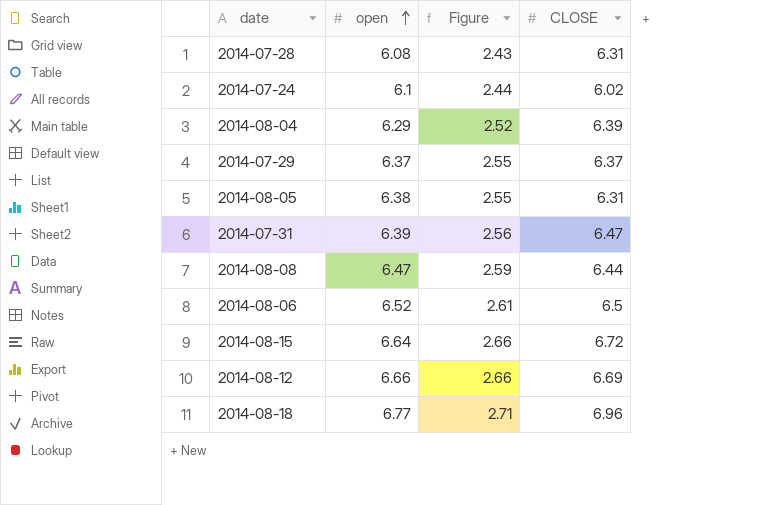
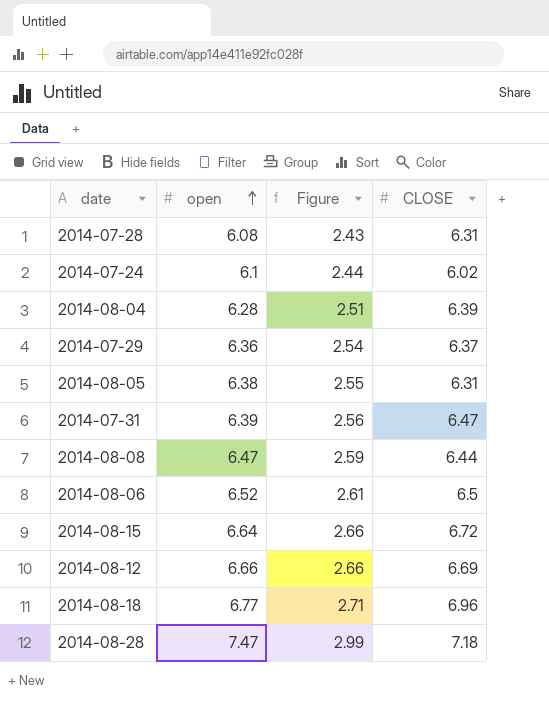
2014-08-04 | open: 6.29 -> 6.28
2014-08-04 | Figure: 2.52 -> 2.51
2014-07-29 | open: 6.37 -> 6.36
2014-07-29 | Figure: 2.55 -> 2.54
row 2014-08-28: none -> 7.47 | 2.99 | 7.18

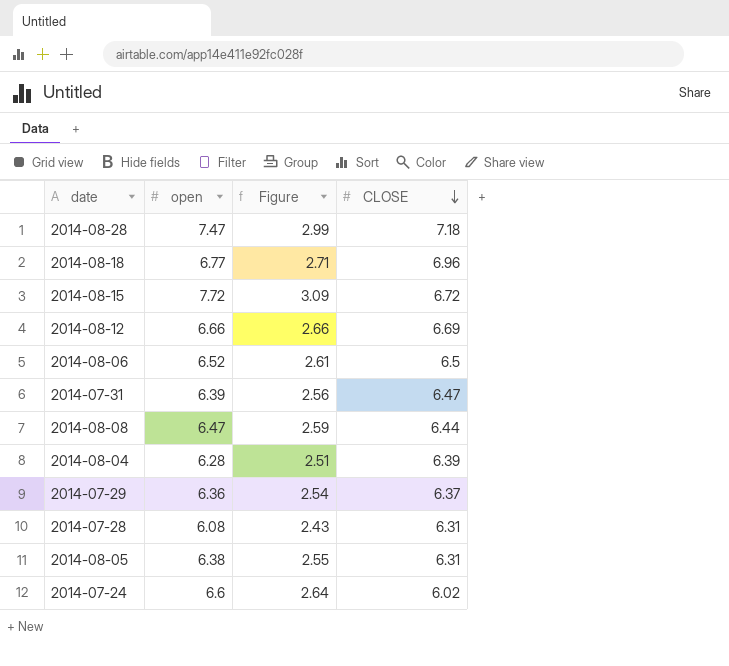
row order: open ascending -> CLOSE descending
2014-08-15 | open: 6.64 -> 7.72
2014-08-15 | Figure: 2.66 -> 3.09
2014-07-24 | open: 6.1 -> 6.6
2014-07-24 | Figure: 2.44 -> 2.64

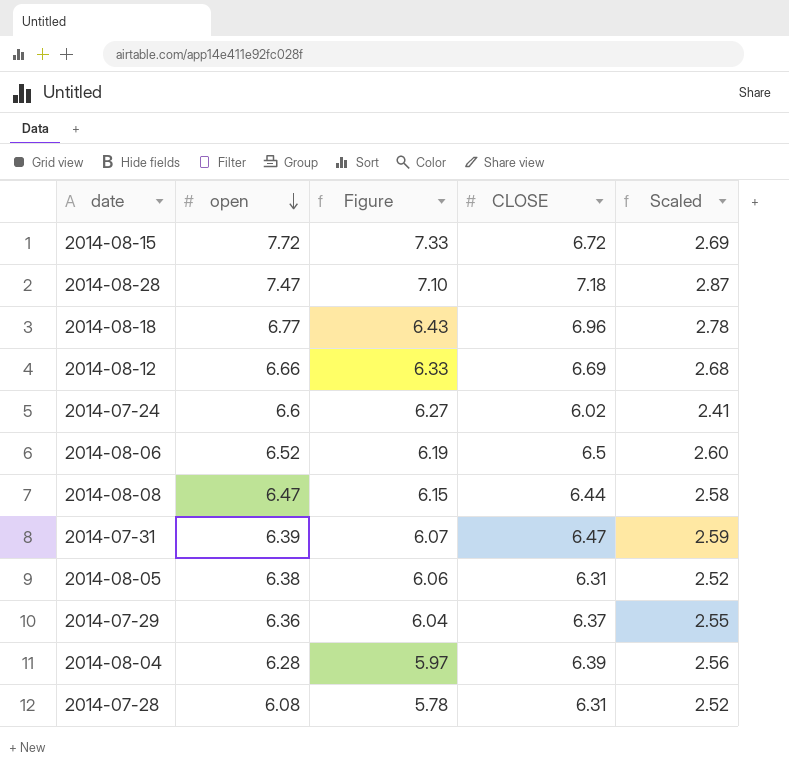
row order: CLOSE descending -> open descending
column Figure | formula: [open] * 0.4 -> [open] * 0.95
column Scaled | formula: none -> [CLOSE] * 0.4

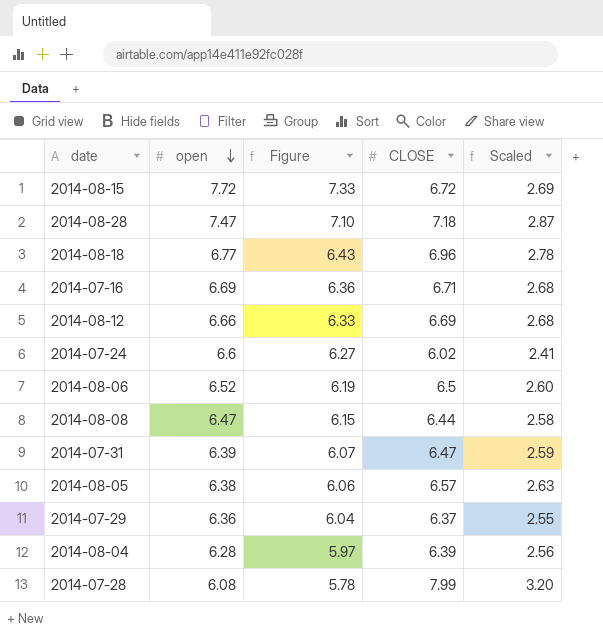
row 2014-07-16: none -> 6.69 | 6.36 | 6.71 | 2.68
2014-08-05 | CLOSE: 6.31 -> 6.57
2014-08-05 | Scaled: 2.52 -> 2.63
2014-07-28 | CLOSE: 6.31 -> 7.99
2014-07-28 | Scaled: 2.52 -> 3.20

